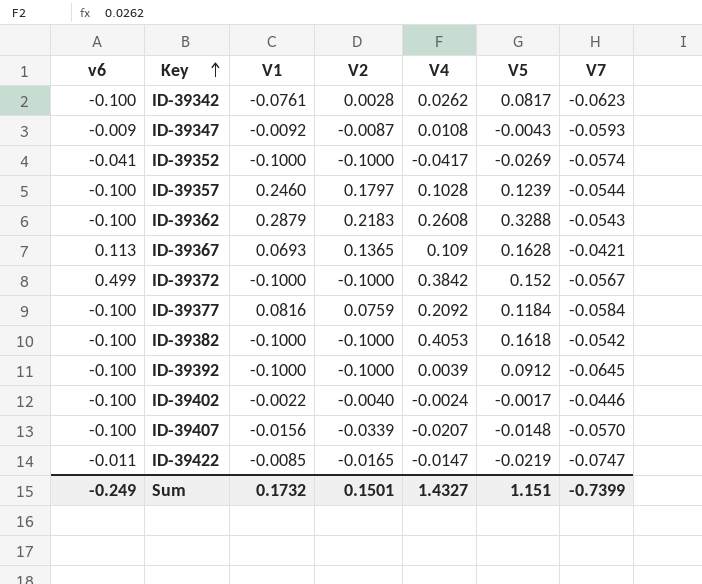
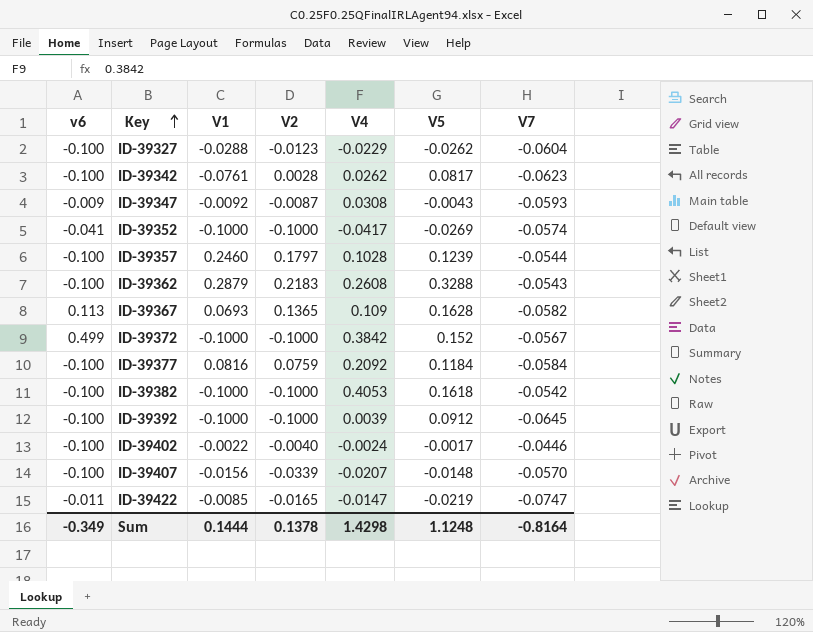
row ID-39327: none -> -0.100 | -0.0288 | -0.0123 | -0.0229 | -0.0262 | -0.0604
ID-39347 | V4: 0.0108 -> 0.0308
ID-39367 | V7: -0.0421 -> -0.0582
Sum | v6: -0.249 -> -0.349
Sum | V1: 0.1732 -> 0.1444
Sum | V2: 0.1501 -> 0.1378
Sum | V4: 1.4327 -> 1.4298
Sum | V5: 1.151 -> 1.1248
Sum | V7: -0.7399 -> -0.8164

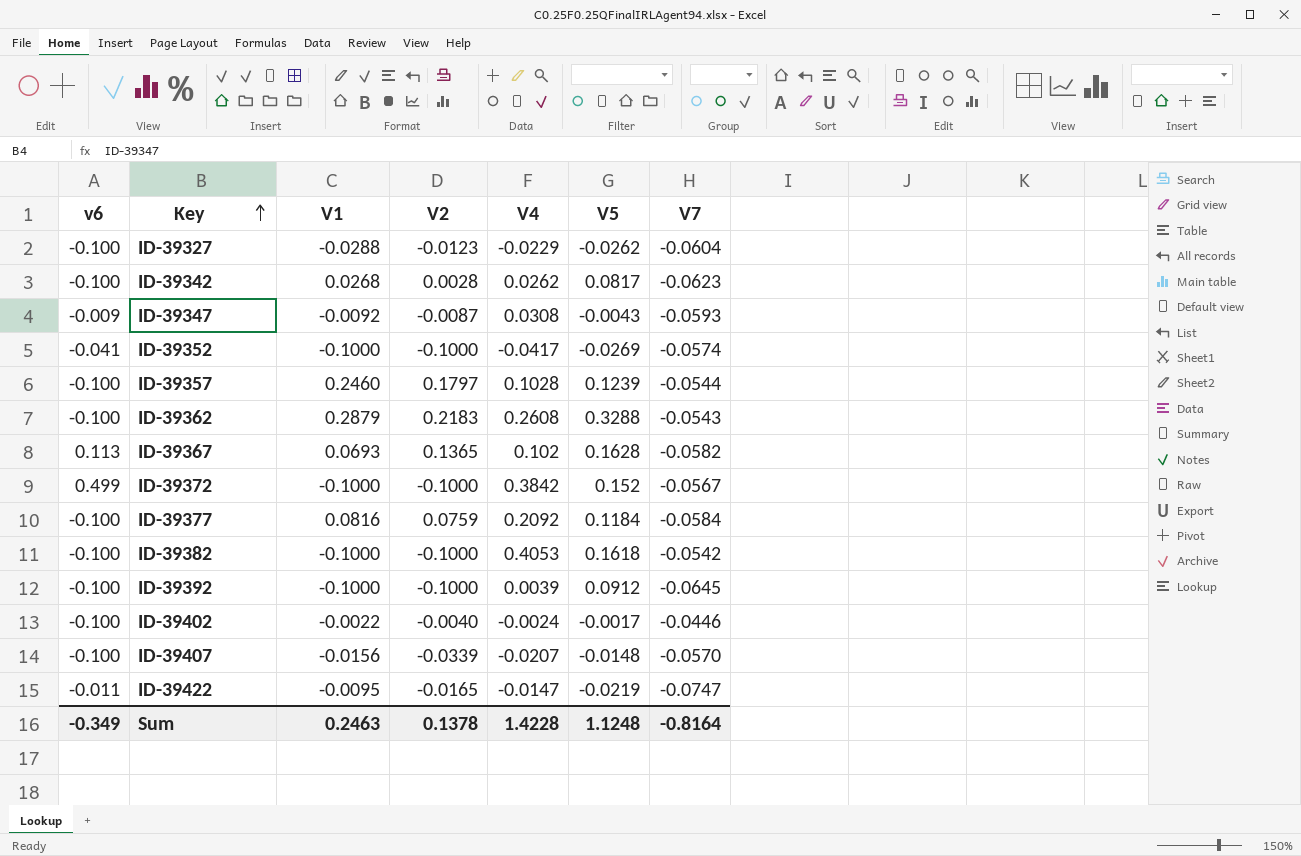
ID-39342 | V1: -0.0761 -> 0.0268
ID-39367 | V4: 0.109 -> 0.102
ID-39422 | V1: -0.0085 -> -0.0095
Sum | V1: 0.1444 -> 0.2463
Sum | V4: 1.4298 -> 1.4228

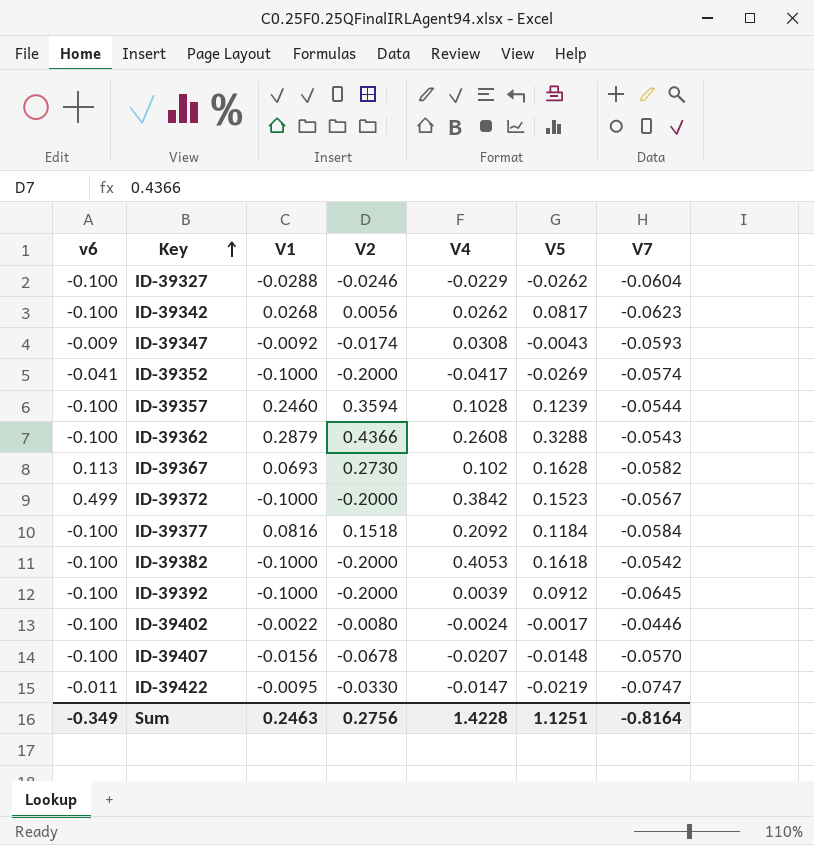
ID-39327 | V2: -0.0123 -> -0.0246
ID-39342 | V2: 0.0028 -> 0.0056
ID-39347 | V2: -0.0087 -> -0.0174
ID-39352 | V2: -0.1000 -> -0.2000
ID-39357 | V2: 0.1797 -> 0.3594
ID-39362 | V2: 0.2183 -> 0.4366
ID-39367 | V2: 0.1365 -> 0.2730
ID-39372 | V2: -0.1000 -> -0.2000
ID-39372 | V5: 0.152 -> 0.1523
ID-39377 | V2: 0.0759 -> 0.1518
ID-39382 | V2: -0.1000 -> -0.2000
ID-39392 | V2: -0.1000 -> -0.2000
ID-39402 | V2: -0.0040 -> -0.0080
ID-39407 | V2: -0.0339 -> -0.0678
ID-39422 | V2: -0.0165 -> -0.0330
Sum | V2: 0.1378 -> 0.2756
Sum | V5: 1.1248 -> 1.1251

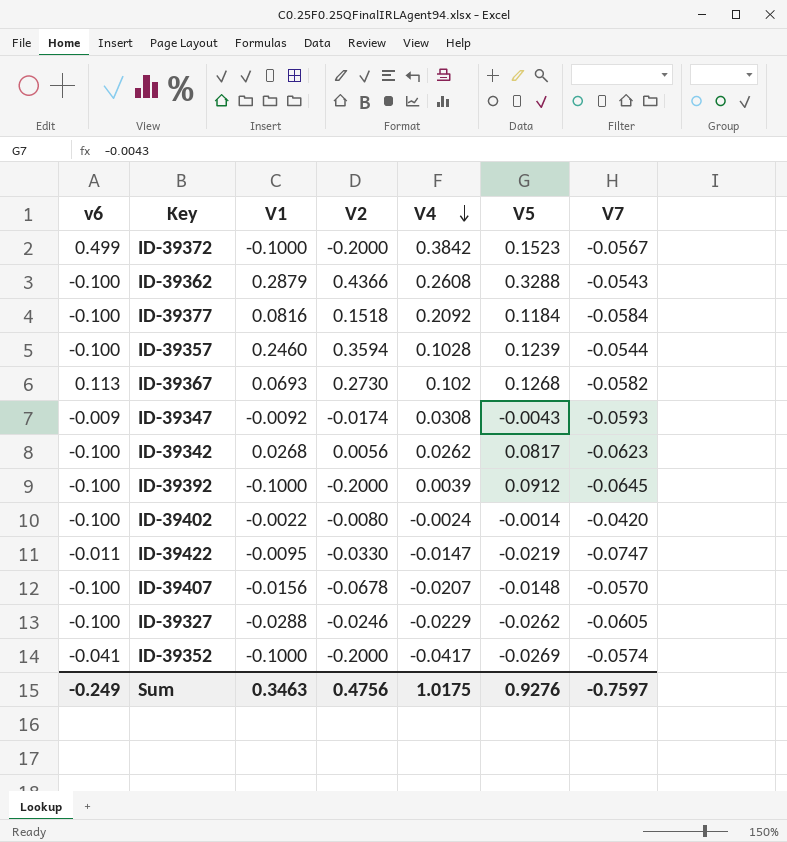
row order: Key ascending -> V4 descending
row ID-39382: -0.100 | -0.1000 | -0.2000 | 0.4053 | 0.1618 | -0.0542 -> none
ID-39367 | V5: 0.1628 -> 0.1268
ID-39402 | V5: -0.0017 -> -0.0014
ID-39402 | V7: -0.0446 -> -0.0420
ID-39327 | V7: -0.0604 -> -0.0605
Sum | v6: -0.349 -> -0.249
Sum | V1: 0.2463 -> 0.3463
Sum | V2: 0.2756 -> 0.4756
Sum | V4: 1.4228 -> 1.0175
Sum | V5: 1.1251 -> 0.9276
Sum | V7: -0.8164 -> -0.7597

